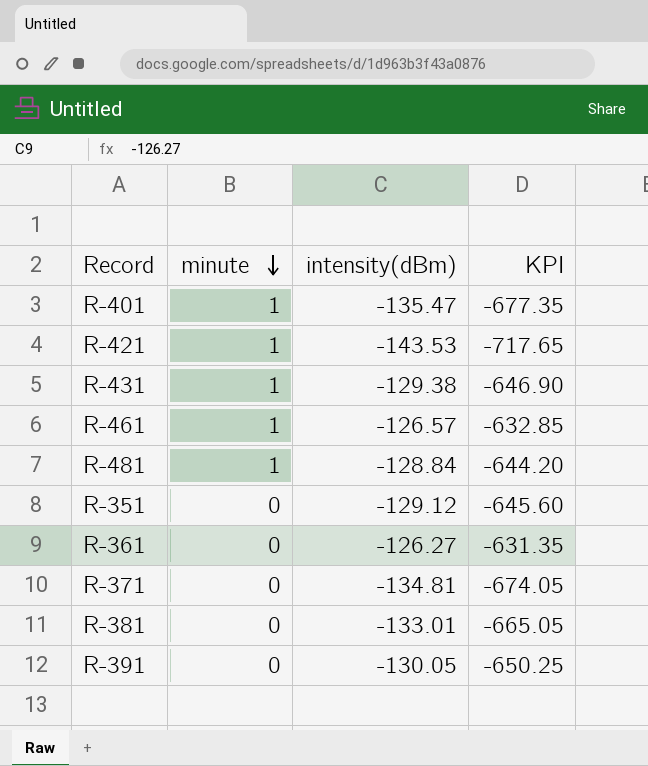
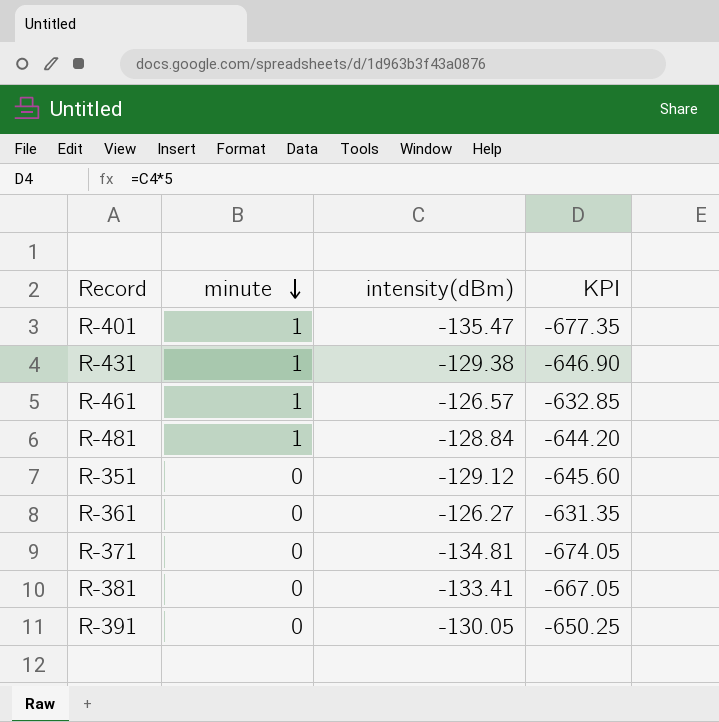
row R-421: 1 | -143.53 | -717.65 -> none
R-381 | intensity(dBm): -133.01 -> -133.41
R-381 | KPI: -665.05 -> -667.05

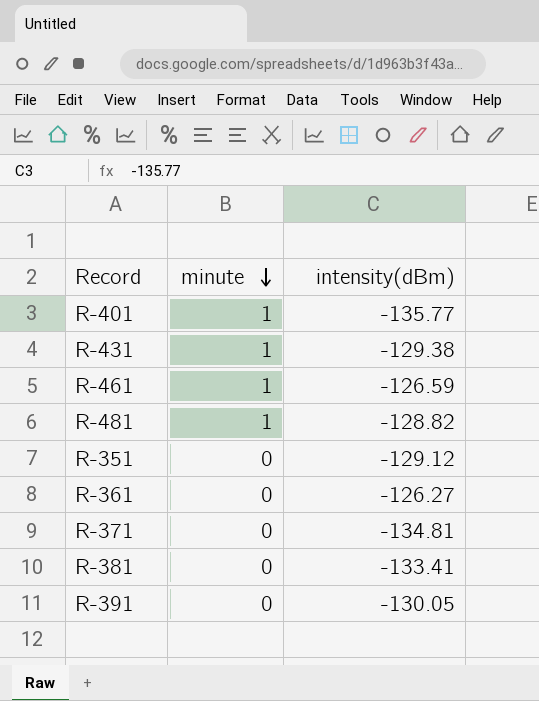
column KPI | formula: [intensity(dBm)] * 5 -> none
R-401 | intensity(dBm): -135.47 -> -135.77
R-461 | intensity(dBm): -126.57 -> -126.59
R-481 | intensity(dBm): -128.84 -> -128.82

